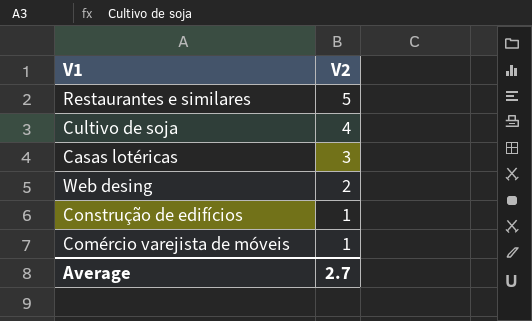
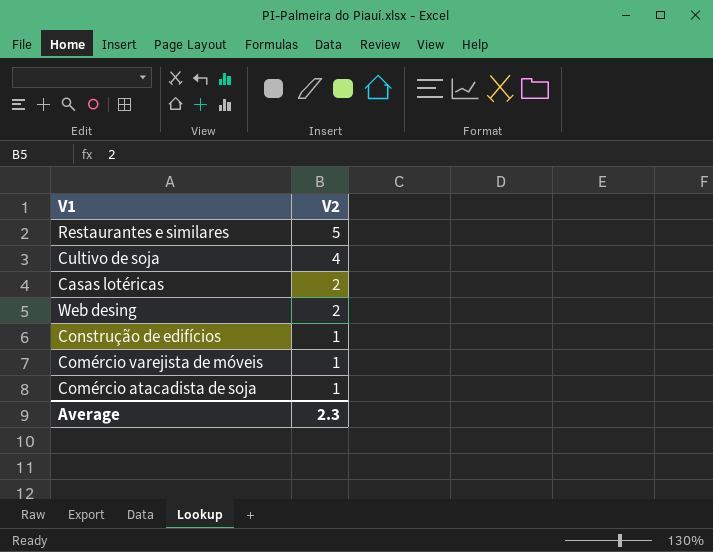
Casas lotéricas | V2: 3 -> 2
row Comércio atacadista de soja: none -> 1
Average | V2: 2.7 -> 2.3

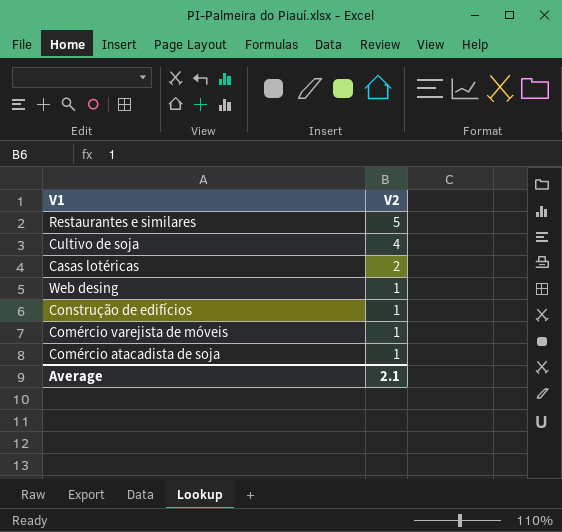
Web desing | V2: 2 -> 1
Average | V2: 2.3 -> 2.1

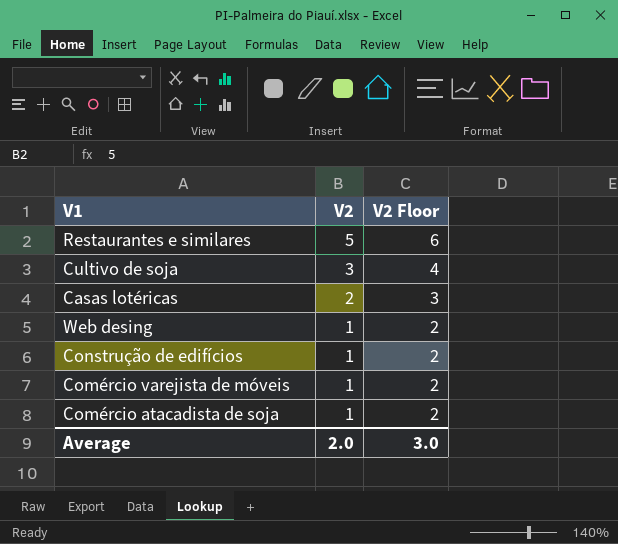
column V2 Floor | formula: none -> [V2] + 1
Cultivo de soja | V2: 4 -> 3
Average | V2: 2.1 -> 2.0

